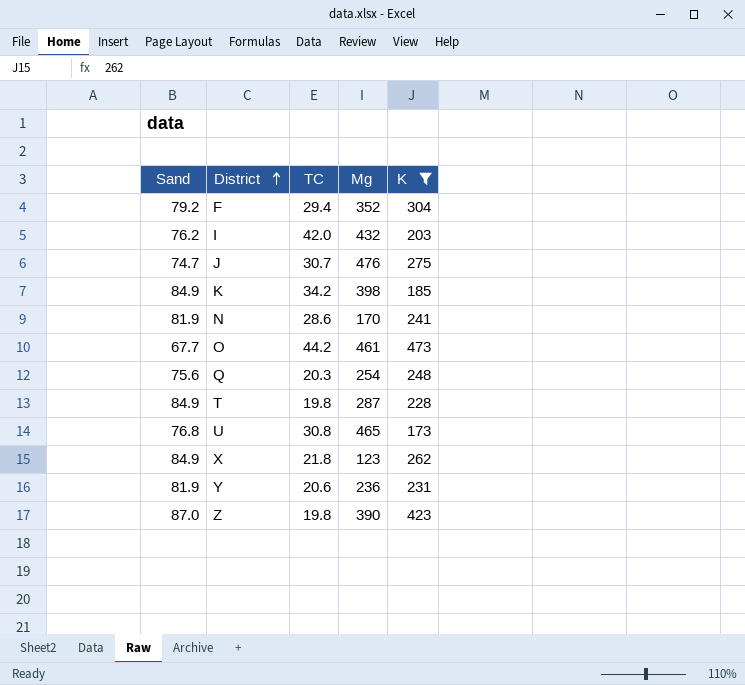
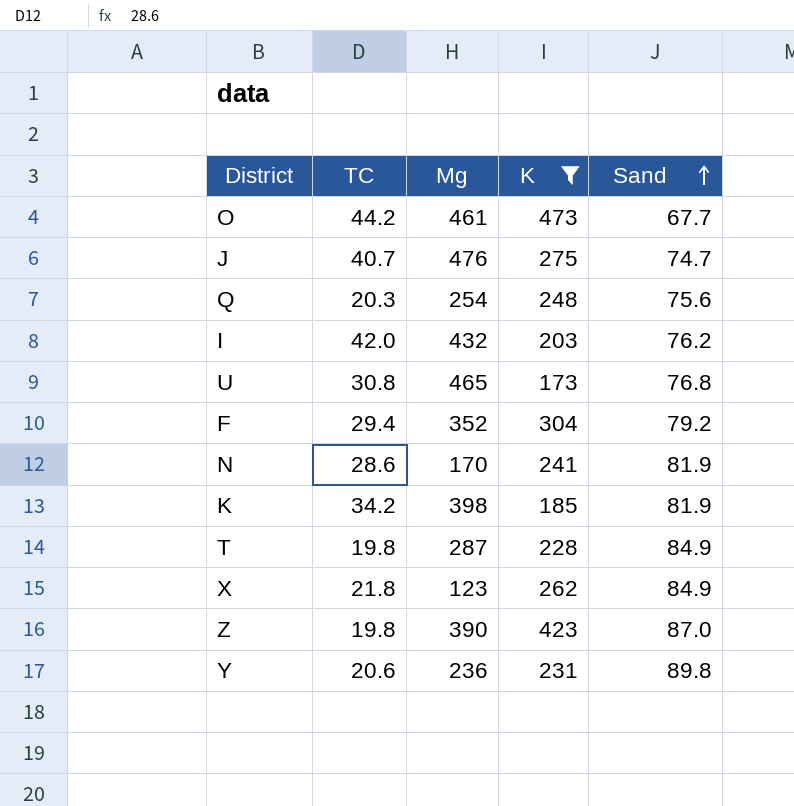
row order: District ascending -> Sand ascending
column Sand | position: 1 -> 5
J | TC: 30.7 -> 40.7
K | Sand: 84.9 -> 81.9
Y | Sand: 81.9 -> 89.8

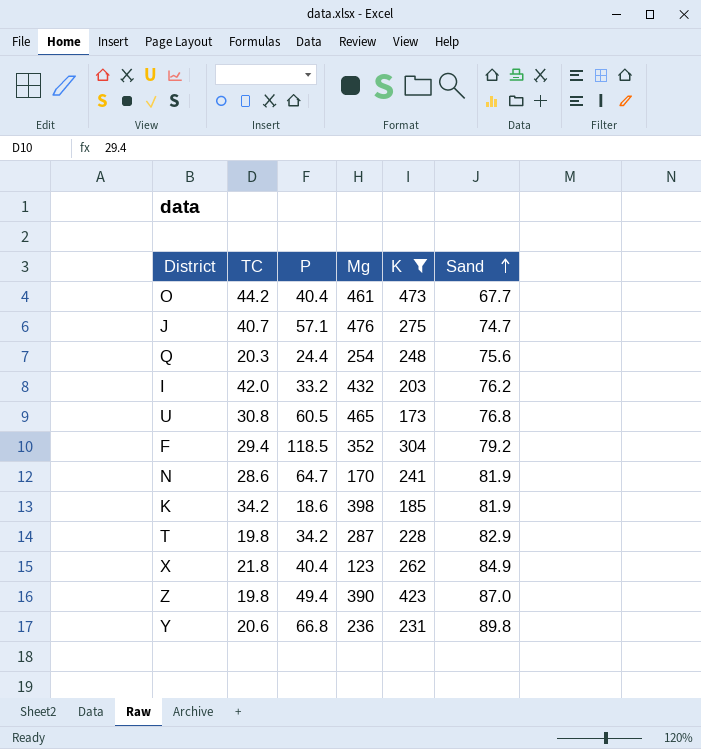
column P | position: none -> 3
T | Sand: 84.9 -> 82.9

